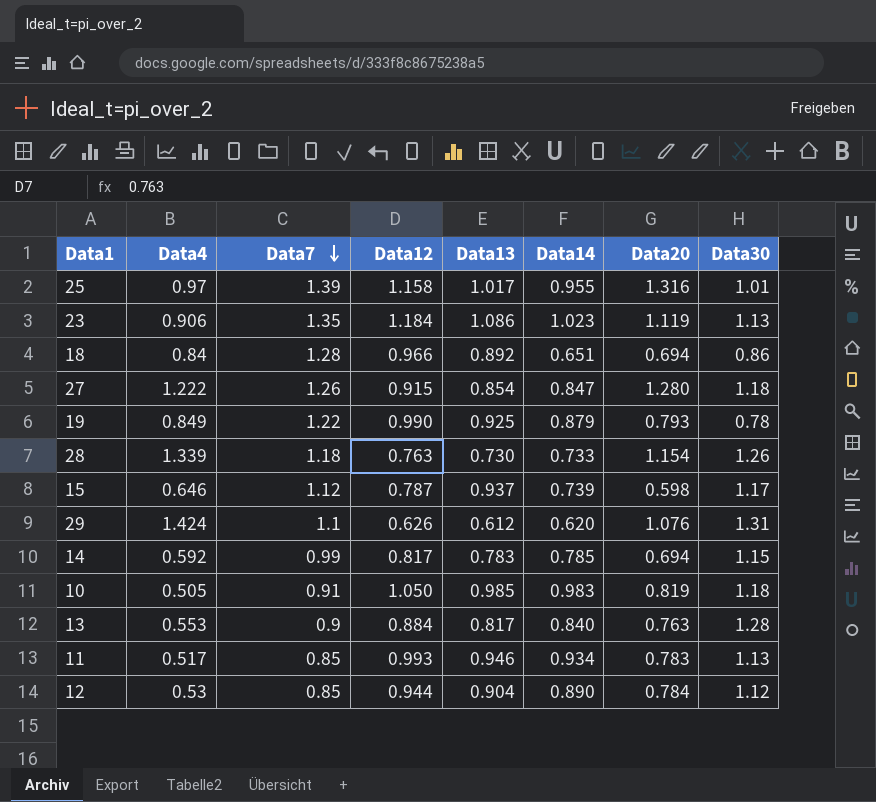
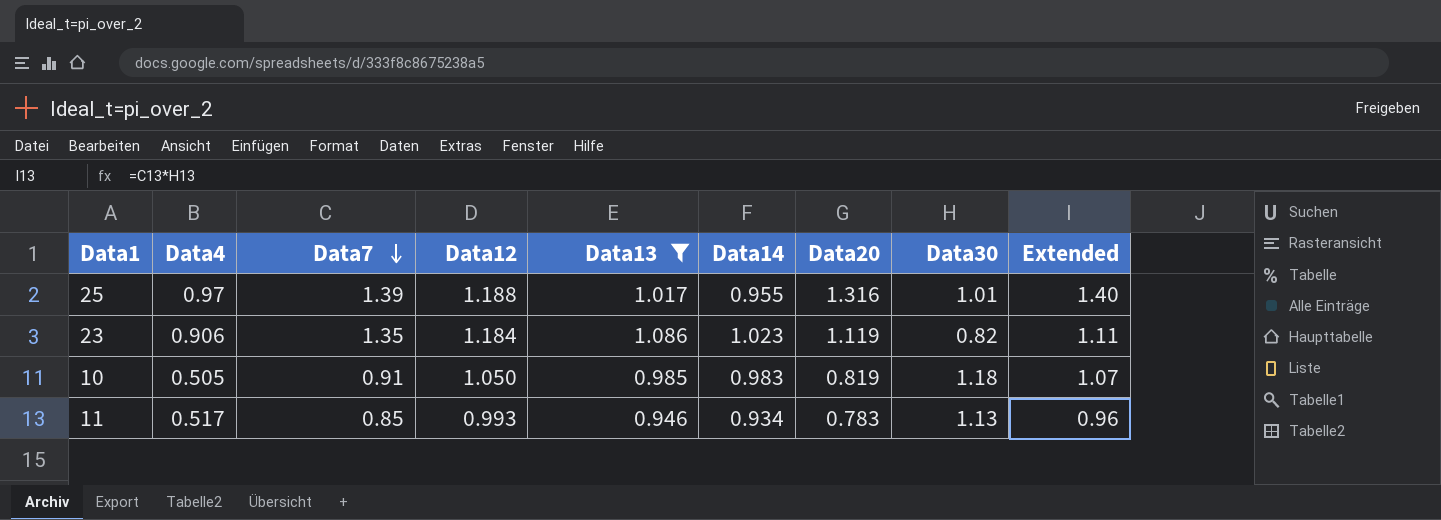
filter: none -> Data13 >= 0.946
column Extended | formula: none -> [Data7] * [Data30]
25 | Data12: 1.158 -> 1.188
23 | Data30: 1.13 -> 0.82

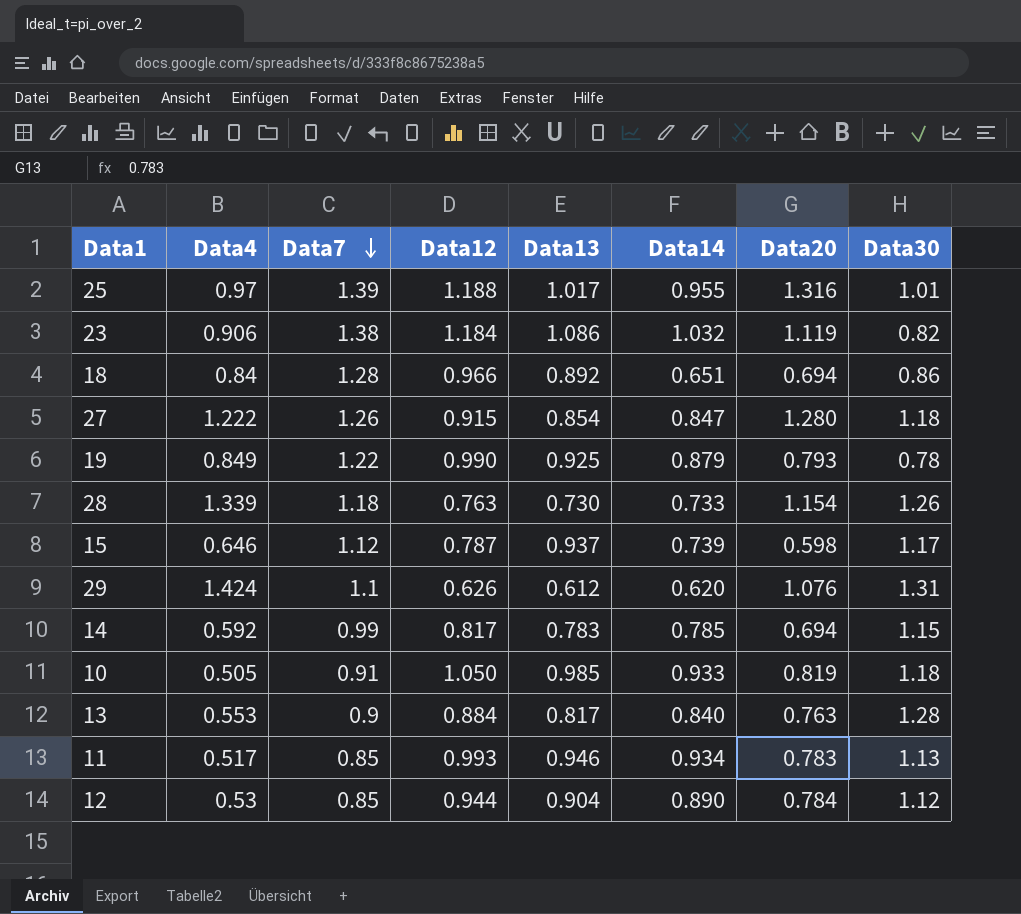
filter: Data13 >= 0.946 -> none
column Extended | formula: [Data7] * [Data30] -> none
23 | Data7: 1.35 -> 1.38
23 | Data14: 1.023 -> 1.032
10 | Data14: 0.983 -> 0.933

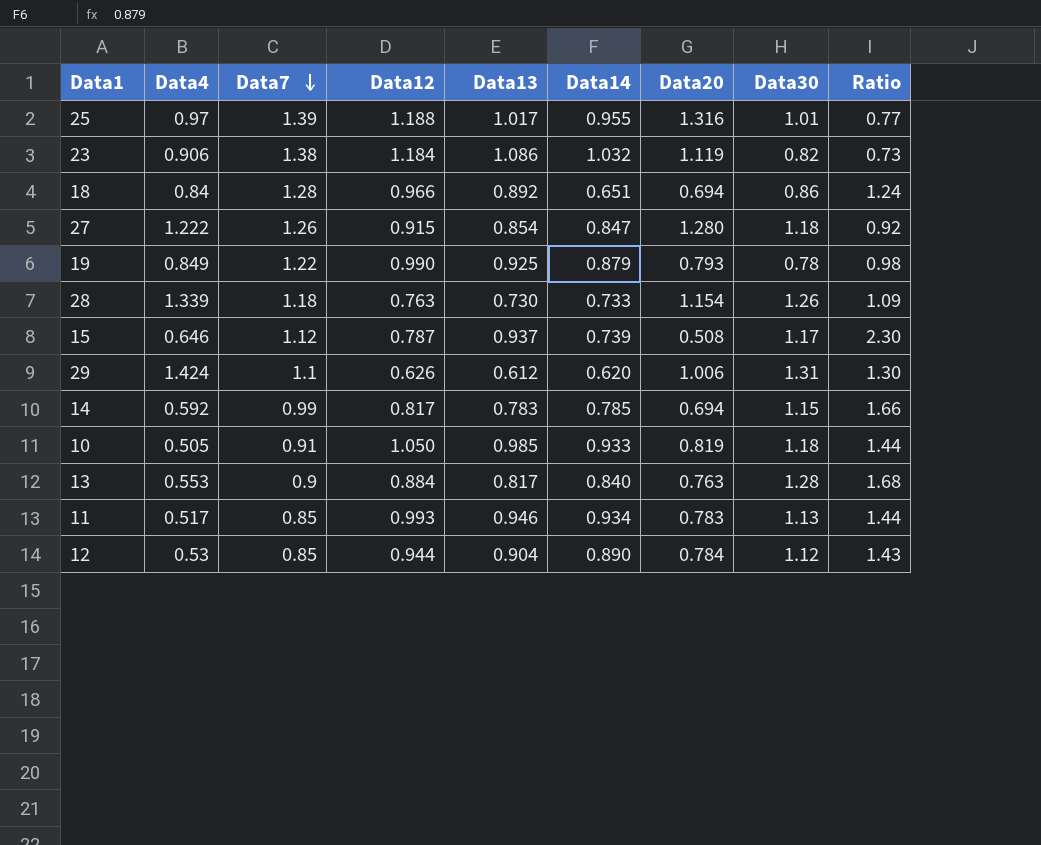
column Ratio | formula: none -> [Data30] / [Data20]
15 | Data20: 0.598 -> 0.508
29 | Data20: 1.076 -> 1.006

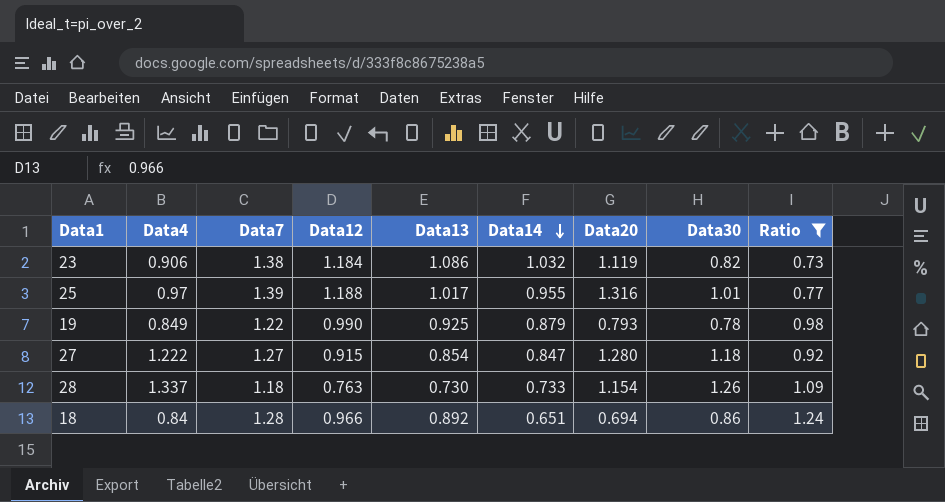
filter: none -> Ratio <= 1.24
row order: Data7 descending -> Data14 descending
27 | Data7: 1.26 -> 1.27
28 | Data4: 1.339 -> 1.337

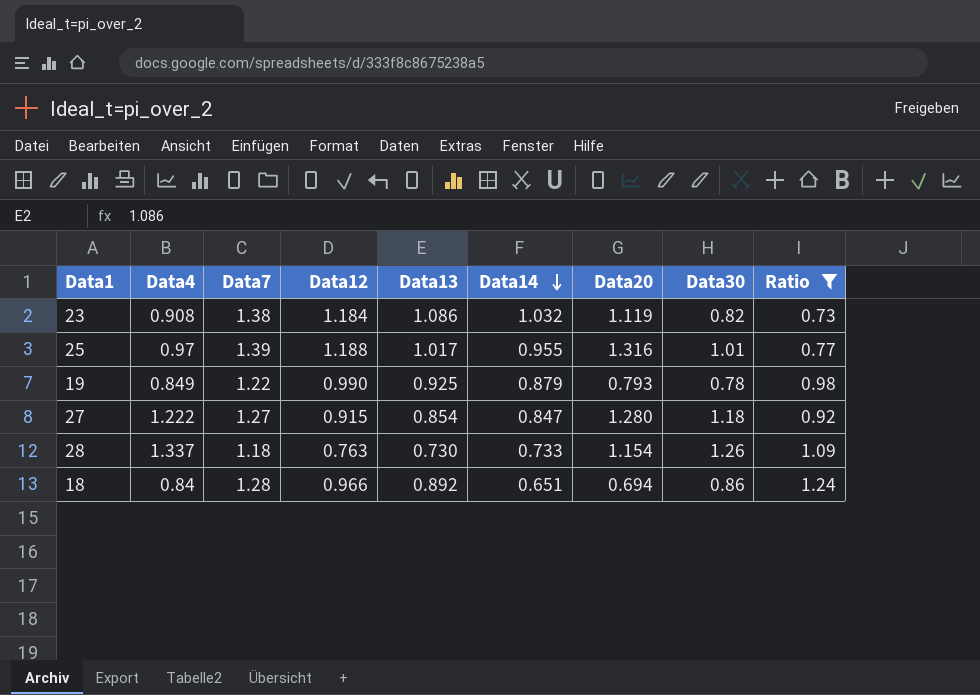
23 | Data4: 0.906 -> 0.908

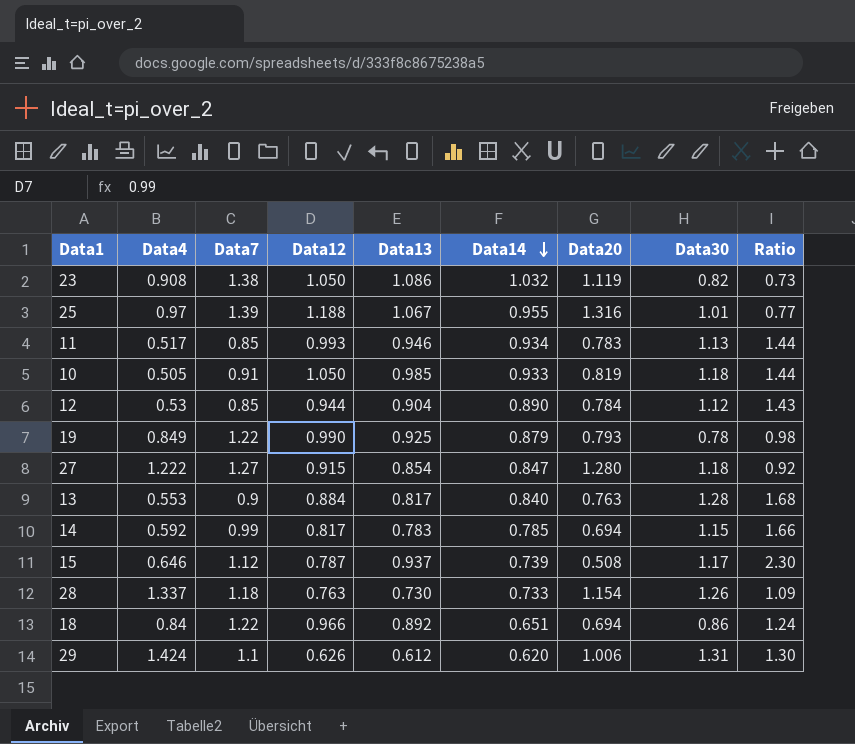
filter: Ratio <= 1.24 -> none
23 | Data12: 1.184 -> 1.050
25 | Data13: 1.017 -> 1.067
18 | Data7: 1.28 -> 1.22

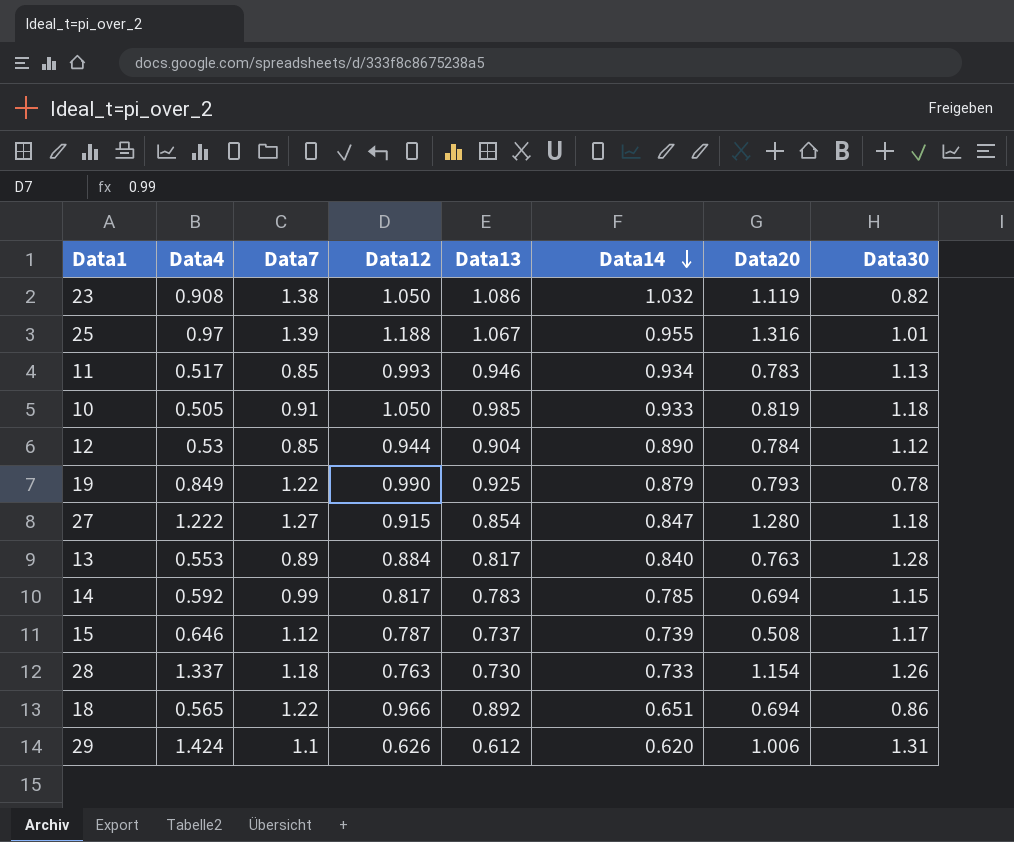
column Ratio | formula: [Data30] / [Data20] -> none
13 | Data7: 0.9 -> 0.89
15 | Data13: 0.937 -> 0.737
18 | Data4: 0.84 -> 0.565

